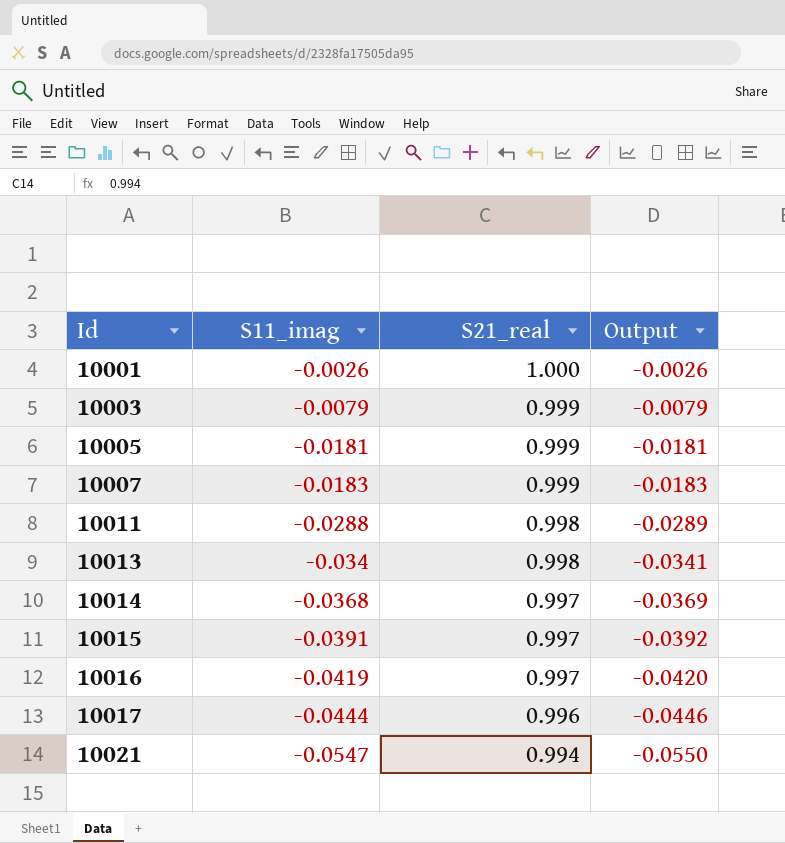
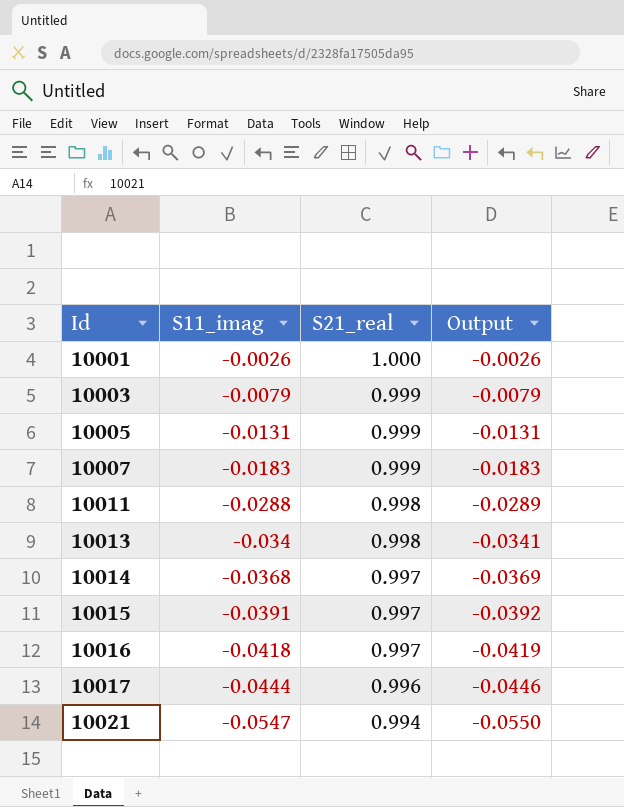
10005 | S11_imag: -0.0181 -> -0.0131
10005 | Output: -0.0181 -> -0.0131
10016 | S11_imag: -0.0419 -> -0.0418
10016 | Output: -0.0420 -> -0.0419

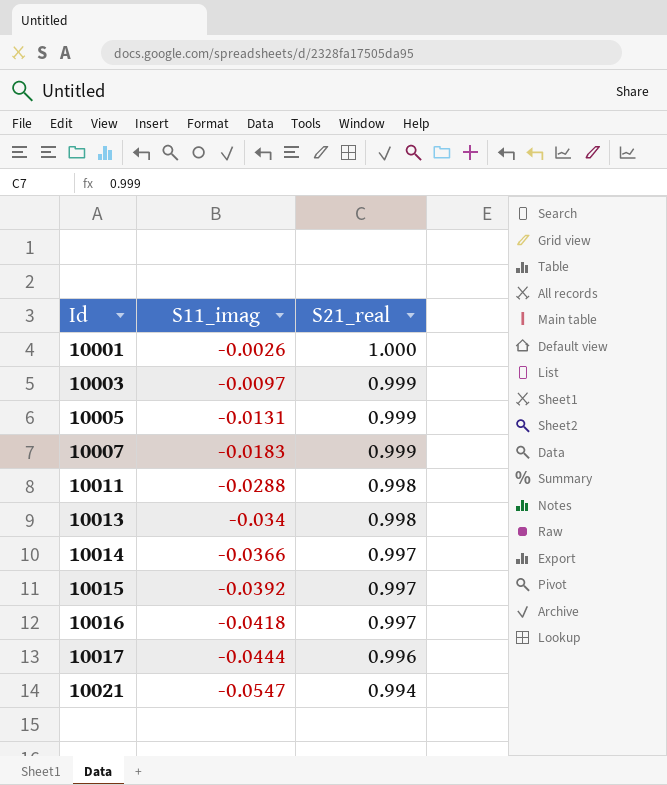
column Output | formula: [S11_imag] / [S21_real] -> none
10003 | S11_imag: -0.0079 -> -0.0097
10014 | S11_imag: -0.0368 -> -0.0366
10015 | S11_imag: -0.0391 -> -0.0392

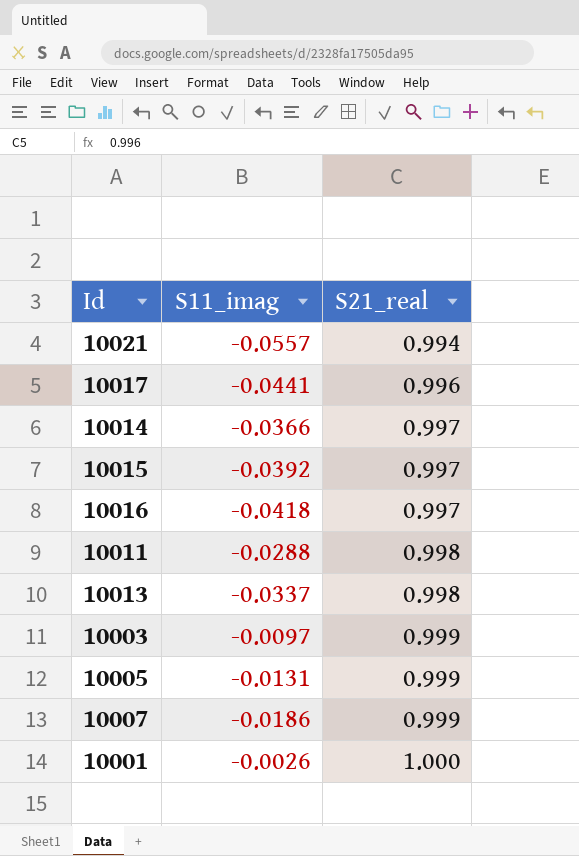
row order: Id ascending -> S21_real ascending
10021 | S11_imag: -0.0547 -> -0.0557
10017 | S11_imag: -0.0444 -> -0.0441
10013 | S11_imag: -0.034 -> -0.0337
10007 | S11_imag: -0.0183 -> -0.0186

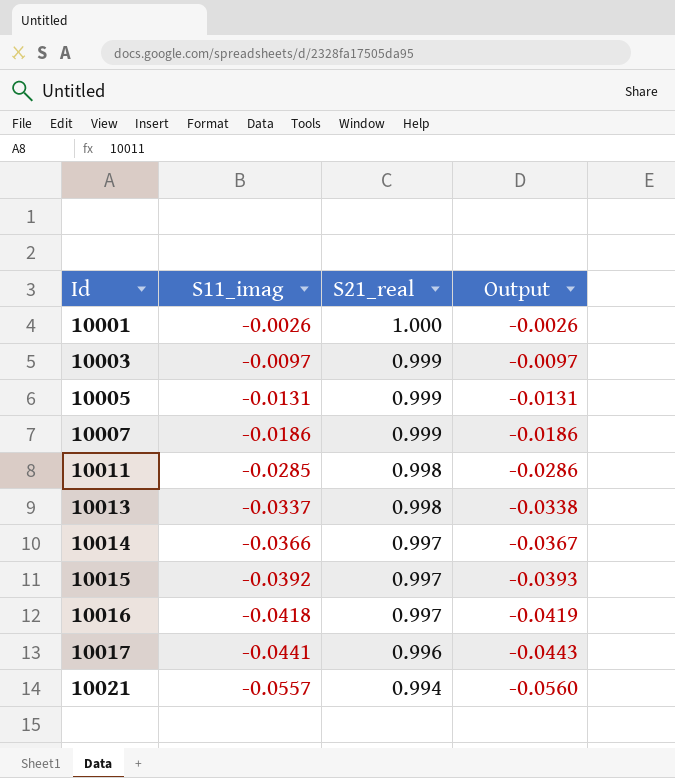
row order: S21_real ascending -> Id ascending
column Output | formula: none -> [S11_imag] / [S21_real]
10011 | S11_imag: -0.0288 -> -0.0285

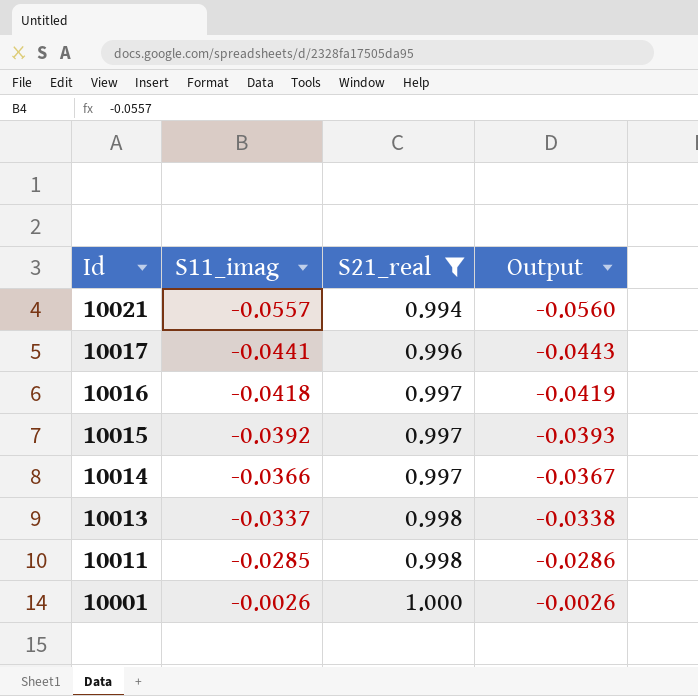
filter: none -> S21_real != 0.999
row order: Id ascending -> Id descending

